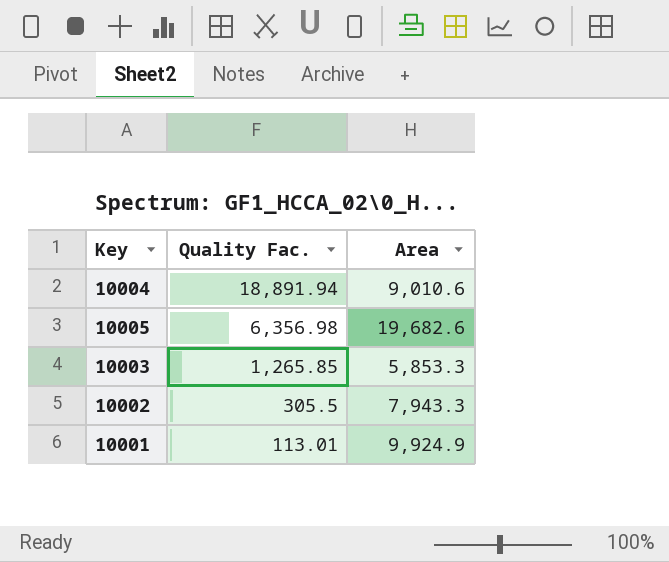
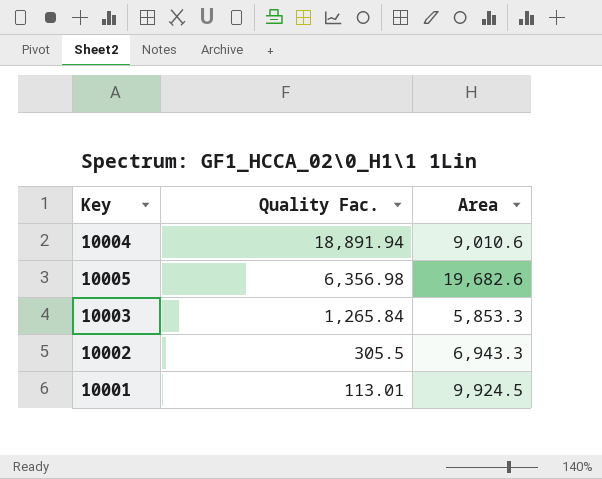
10003 | Quality Fac.: 1,265.85 -> 1,265.84
10002 | Area: 7,943.3 -> 6,943.3
10001 | Area: 9,924.9 -> 9,924.5

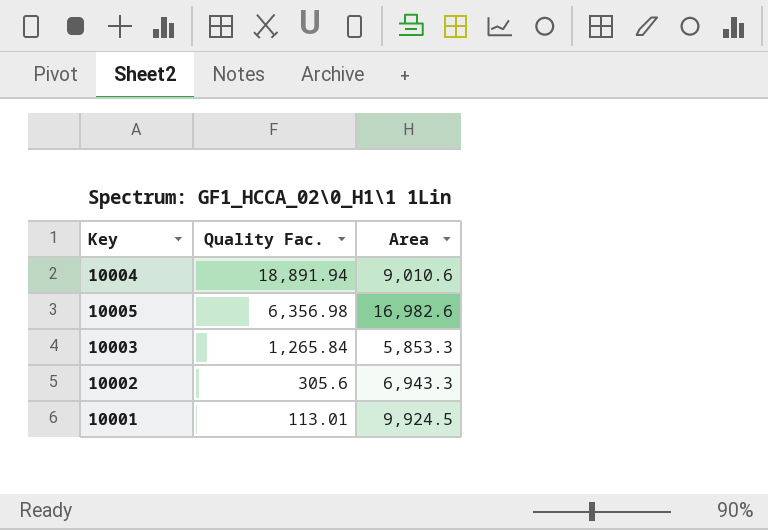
10005 | Area: 19,682.6 -> 16,982.6
10002 | Quality Fac.: 305.5 -> 305.6

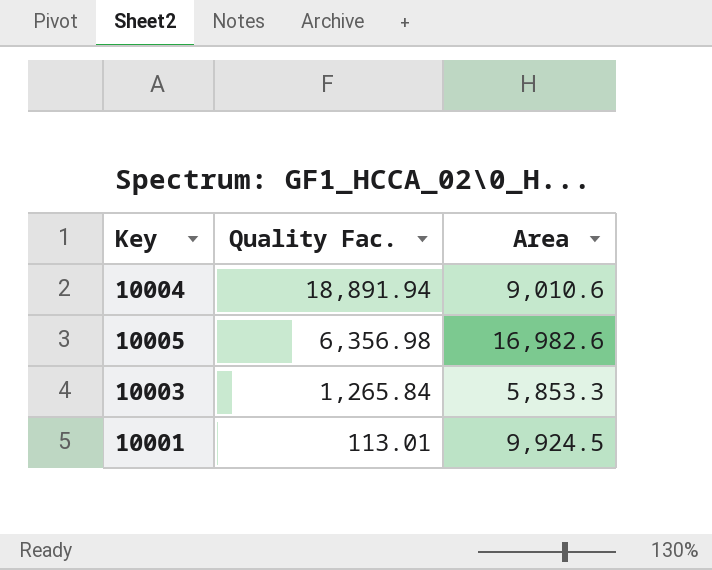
row 10002: 305.6 | 6,943.3 -> none

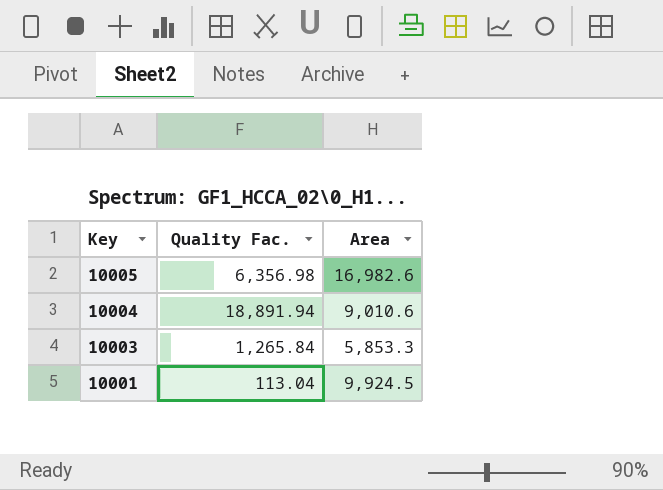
row order: Quality Fac. descending -> Key descending
10001 | Quality Fac.: 113.01 -> 113.04

